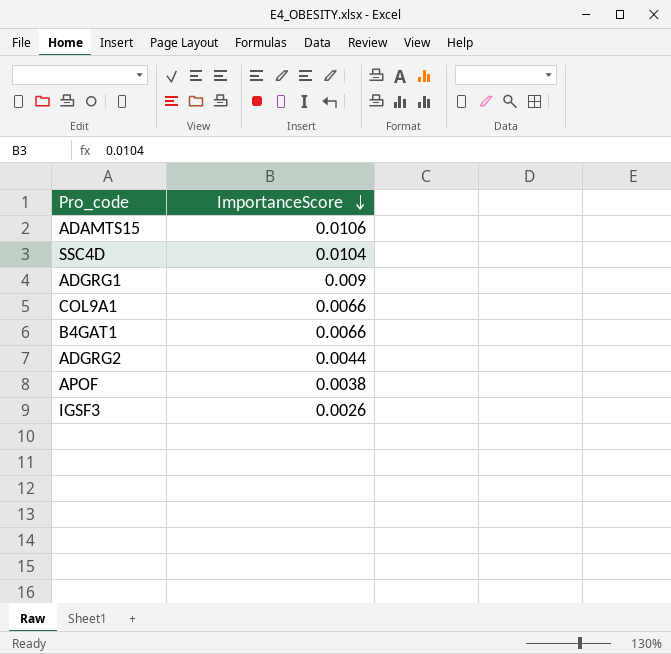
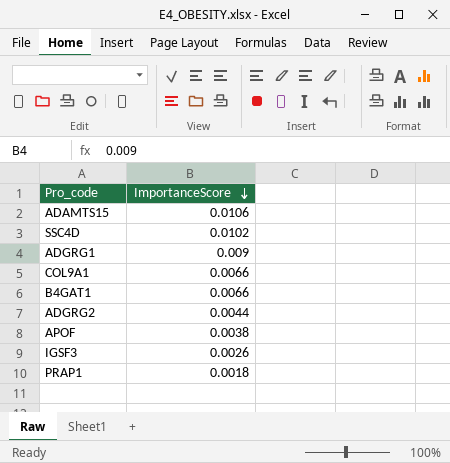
SSC4D | ImportanceScore: 0.0104 -> 0.0102
row PRAP1: none -> 0.0018

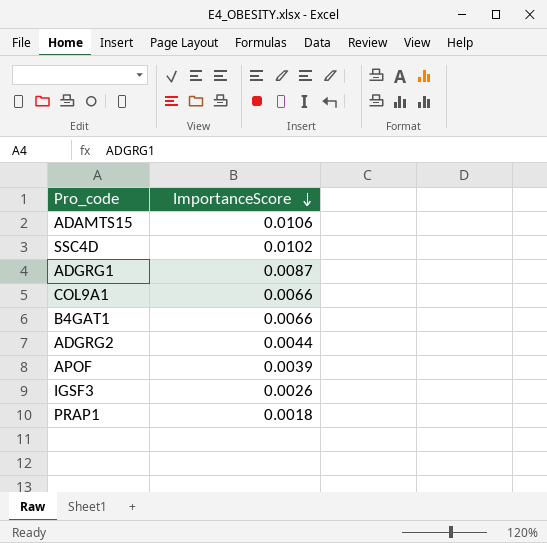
ADGRG1 | ImportanceScore: 0.009 -> 0.0087
APOF | ImportanceScore: 0.0038 -> 0.0039

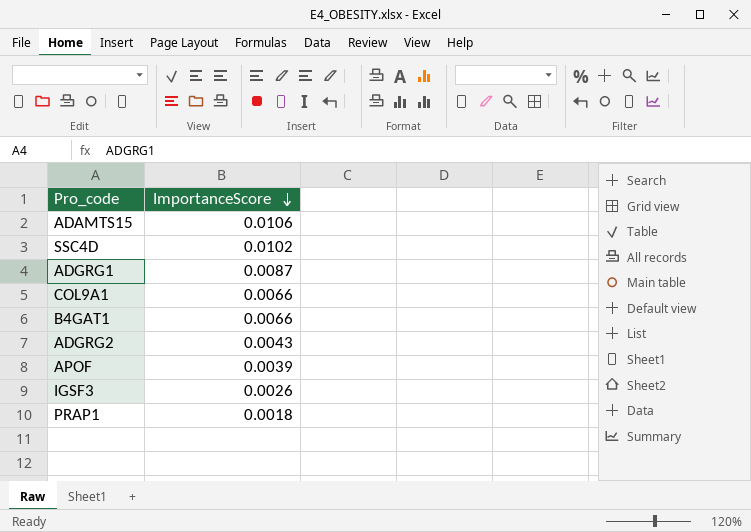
ADGRG2 | ImportanceScore: 0.0044 -> 0.0043

